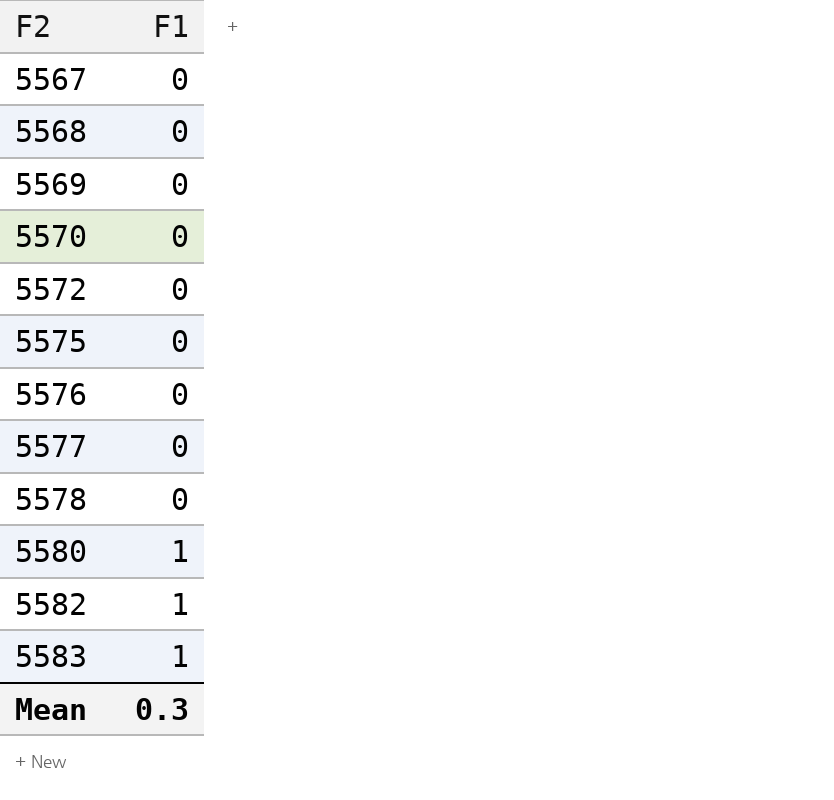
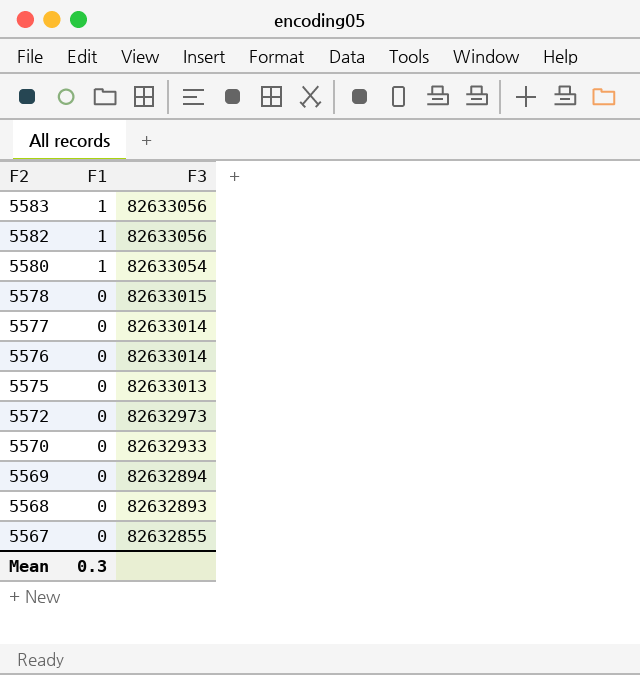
row order: F2 ascending -> F2 descending
column F3 | position: none -> 3

